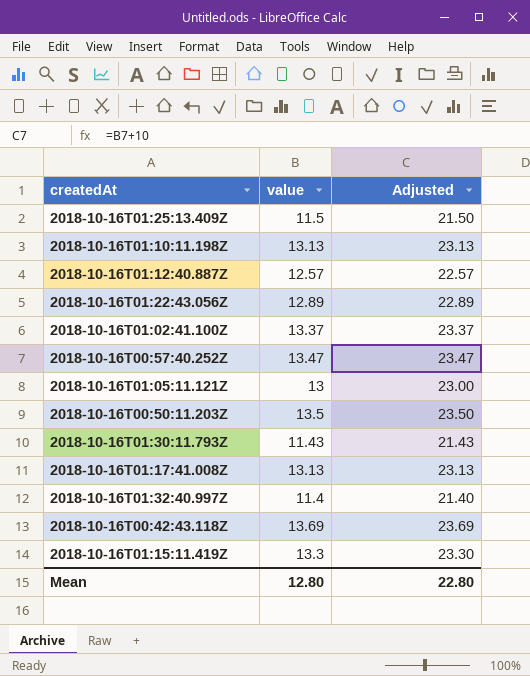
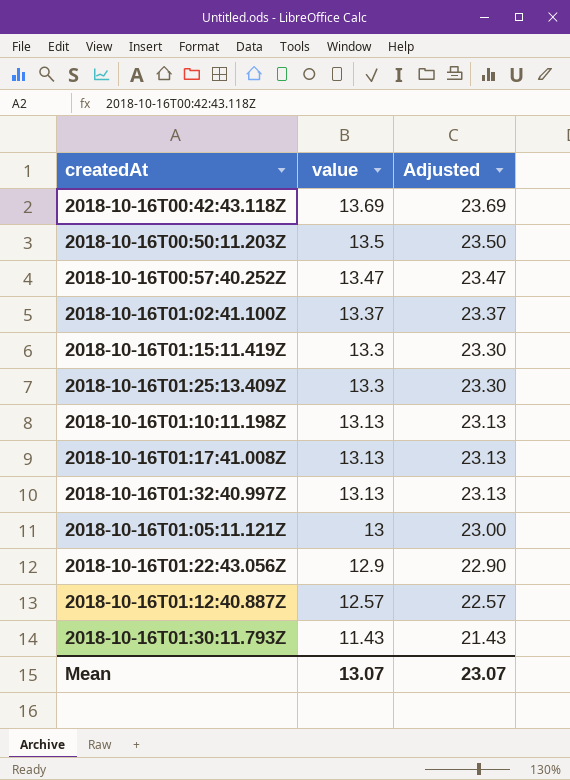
row order: none -> value descending
2018-10-16T01:25:13.409Z | value: 11.5 -> 13.3
2018-10-16T01:25:13.409Z | Adjusted: 21.50 -> 23.30
2018-10-16T01:32:40.997Z | value: 11.4 -> 13.13
2018-10-16T01:32:40.997Z | Adjusted: 21.40 -> 23.13
2018-10-16T01:22:43.056Z | value: 12.89 -> 12.9
2018-10-16T01:22:43.056Z | Adjusted: 22.89 -> 22.90
Mean | value: 12.80 -> 13.07
Mean | Adjusted: 22.80 -> 23.07

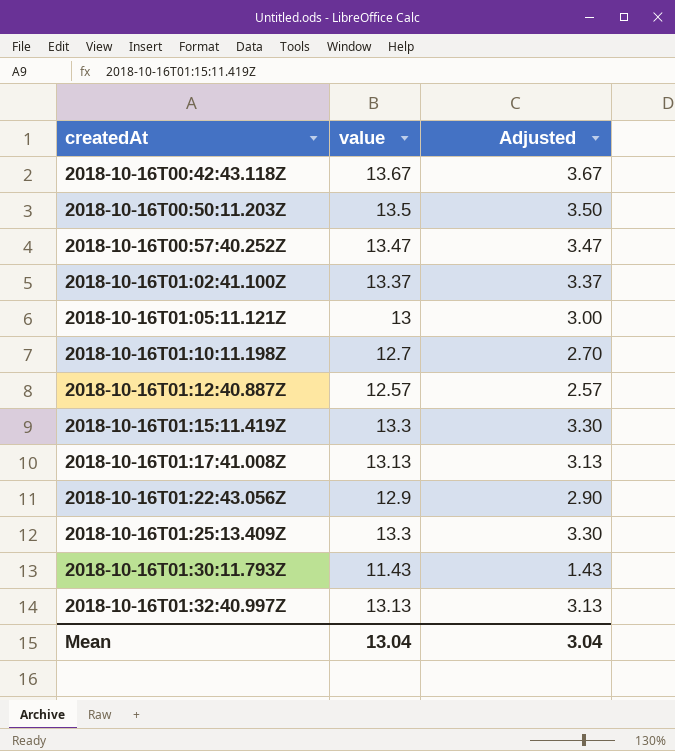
row order: value descending -> createdAt ascending
column Adjusted | formula: [value] + 10 -> [value] - 10
2018-10-16T00:42:43.118Z | value: 13.69 -> 13.67
2018-10-16T01:10:11.198Z | value: 13.13 -> 12.7
Mean | value: 13.07 -> 13.04
Mean | Adjusted: 23.07 -> 3.04

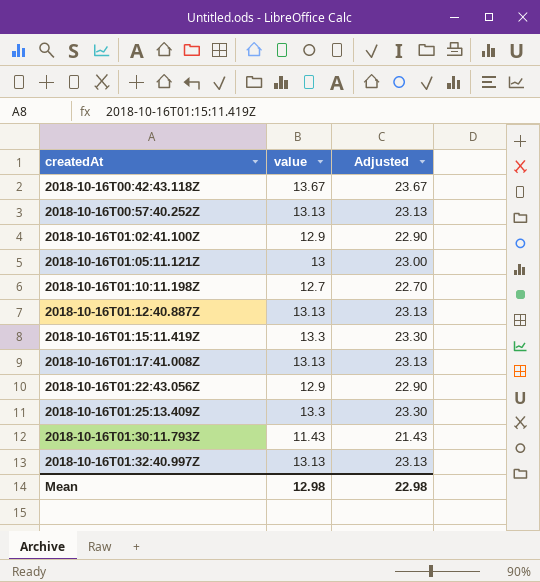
column Adjusted | formula: [value] - 10 -> [value] + 10
row 2018-10-16T00:50:11.203Z: 13.5 | 3.50 -> none
2018-10-16T00:57:40.252Z | value: 13.47 -> 13.13
2018-10-16T01:02:41.100Z | value: 13.37 -> 12.9
2018-10-16T01:12:40.887Z | value: 12.57 -> 13.13
Mean | value: 13.04 -> 12.98
Mean | Adjusted: 3.04 -> 22.98

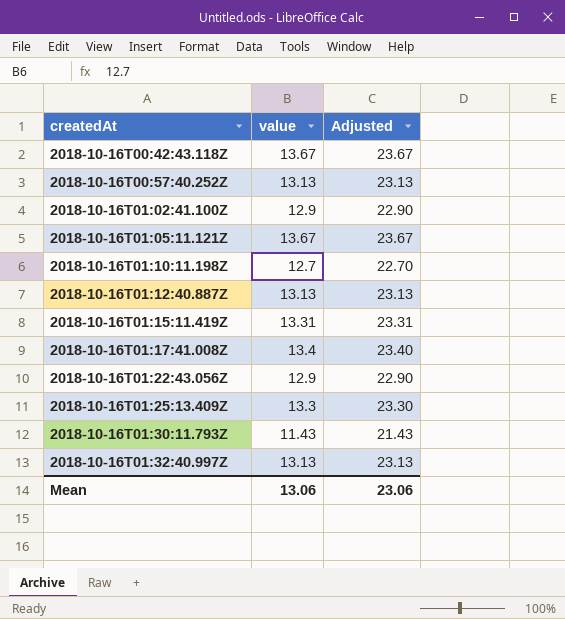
2018-10-16T01:05:11.121Z | value: 13 -> 13.67
2018-10-16T01:05:11.121Z | Adjusted: 23.00 -> 23.67
2018-10-16T01:15:11.419Z | value: 13.3 -> 13.31
2018-10-16T01:15:11.419Z | Adjusted: 23.30 -> 23.31
2018-10-16T01:17:41.008Z | value: 13.13 -> 13.4
2018-10-16T01:17:41.008Z | Adjusted: 23.13 -> 23.40
Mean | value: 12.98 -> 13.06
Mean | Adjusted: 22.98 -> 23.06

